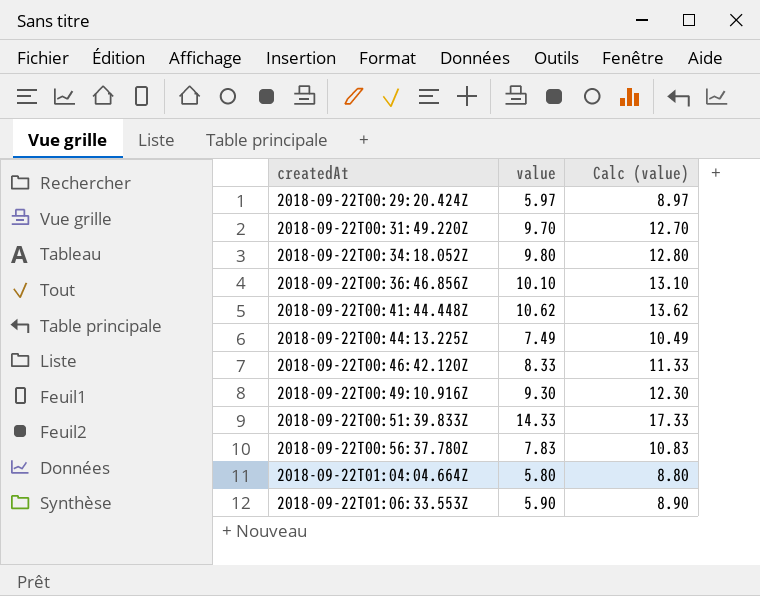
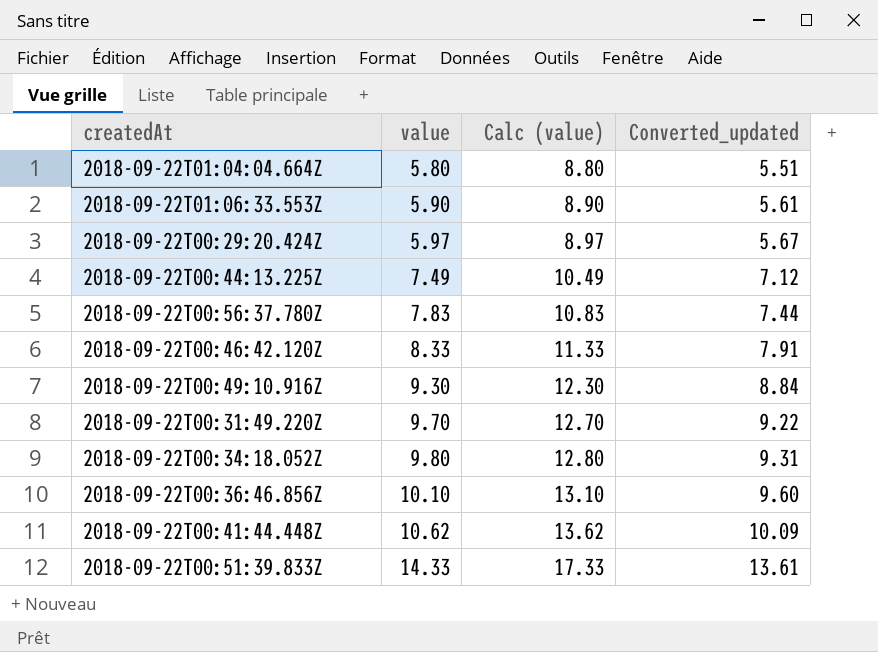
row order: createdAt ascending -> value ascending
column Converted_updated | formula: none -> [value] * 0.95

